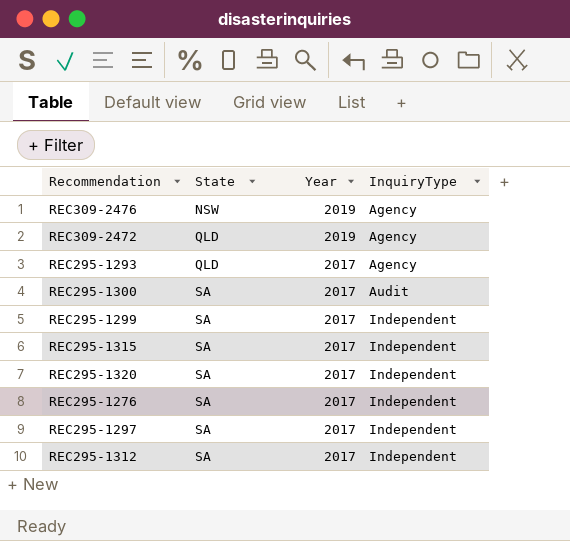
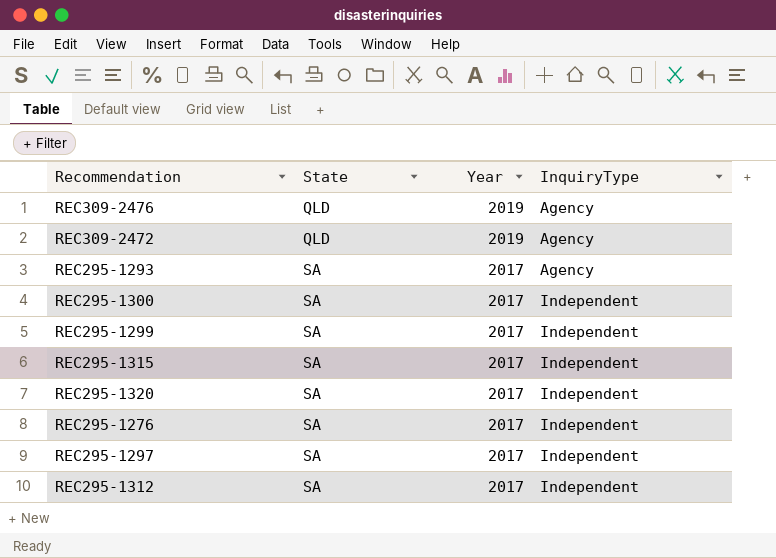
REC309-2476 | State: NSW -> QLD
REC295-1293 | State: QLD -> SA
REC295-1300 | InquiryType: Audit -> Independent

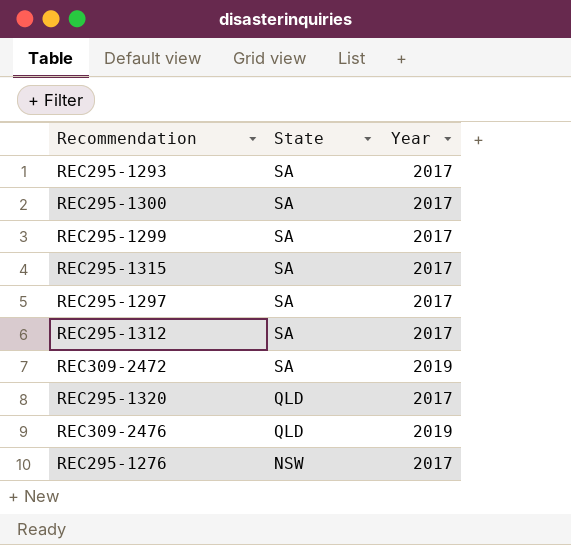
row order: State ascending -> State descending
column InquiryType | position: 4 -> none
REC309-2472 | State: QLD -> SA
REC295-1320 | State: SA -> QLD
REC295-1276 | State: SA -> NSW

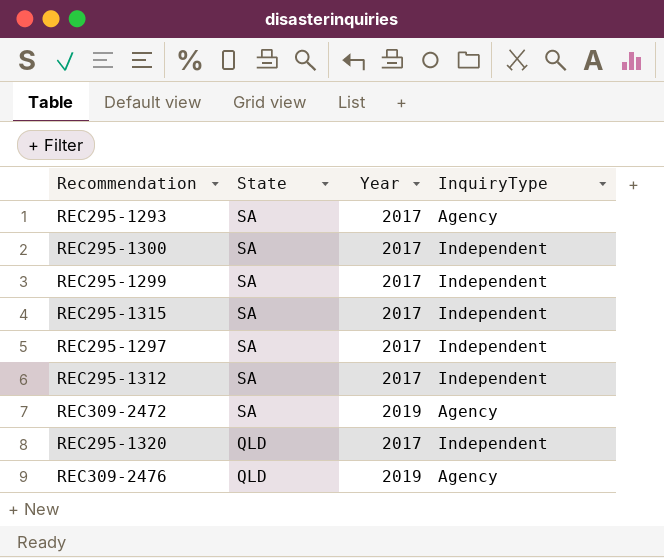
column InquiryType | position: none -> 4
row REC295-1276: NSW | 2017 -> none

